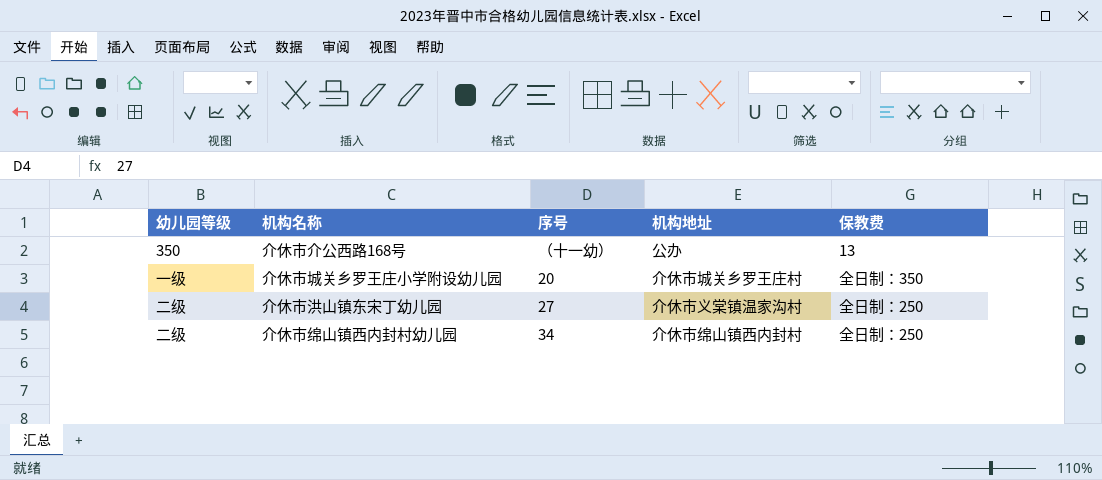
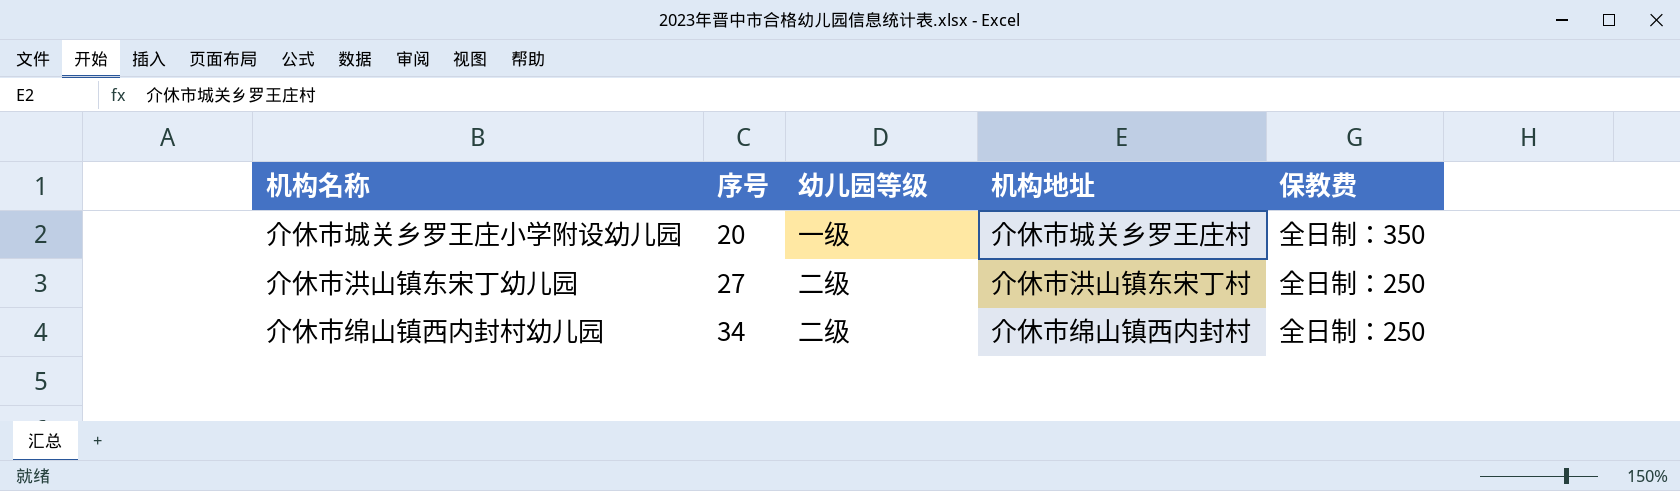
column 幼儿园等级 | position: 1 -> 3
row 介休市介公西路168号: 350 | （十一幼） | 公办 | 13 -> none
介休市洪山镇东宋丁幼儿园 | 机构地址: 介休市义棠镇温家沟村 -> 介休市洪山镇东宋丁村

